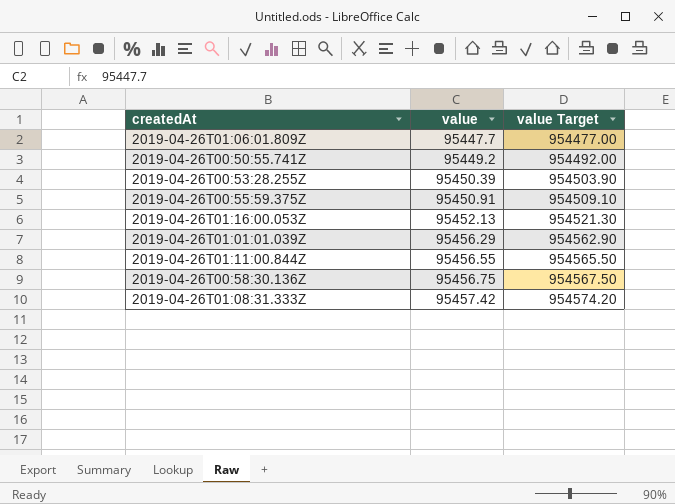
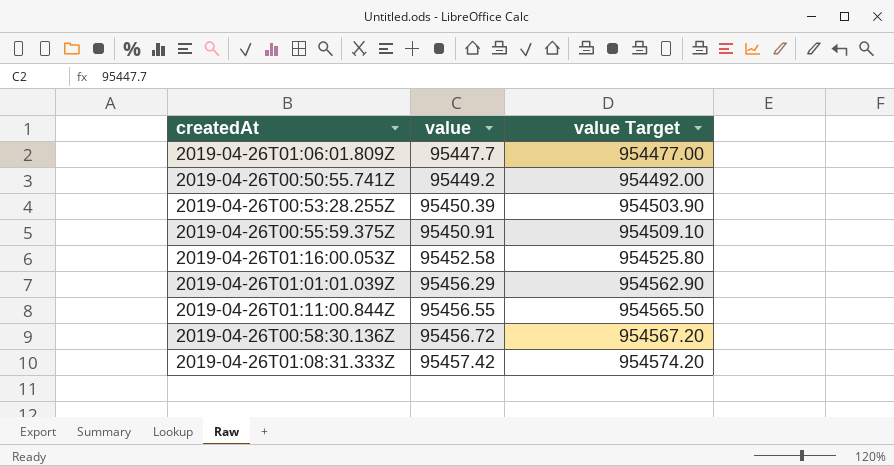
2019-04-26T01:16:00.053Z | value: 95452.13 -> 95452.58
2019-04-26T01:16:00.053Z | value Target: 954521.30 -> 954525.80
2019-04-26T00:58:30.136Z | value: 95456.75 -> 95456.72
2019-04-26T00:58:30.136Z | value Target: 954567.50 -> 954567.20

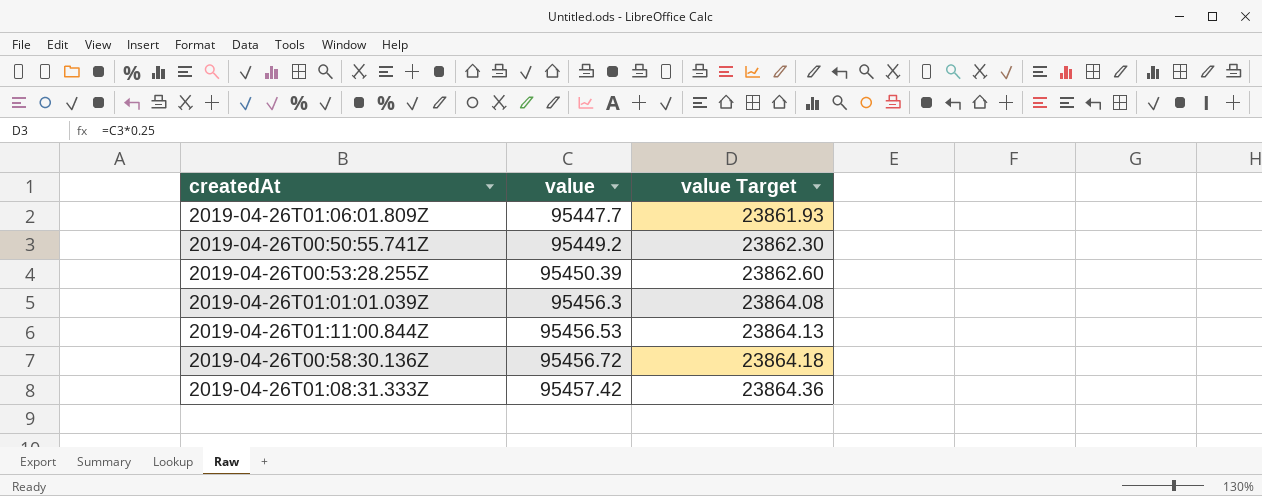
column value Target | formula: [value] * 10 -> [value] * 0.25
row 2019-04-26T00:55:59.375Z: 95450.91 | 954509.10 -> none
row 2019-04-26T01:16:00.053Z: 95452.58 | 954525.80 -> none
2019-04-26T01:01:01.039Z | value: 95456.29 -> 95456.3
2019-04-26T01:11:00.844Z | value: 95456.55 -> 95456.53

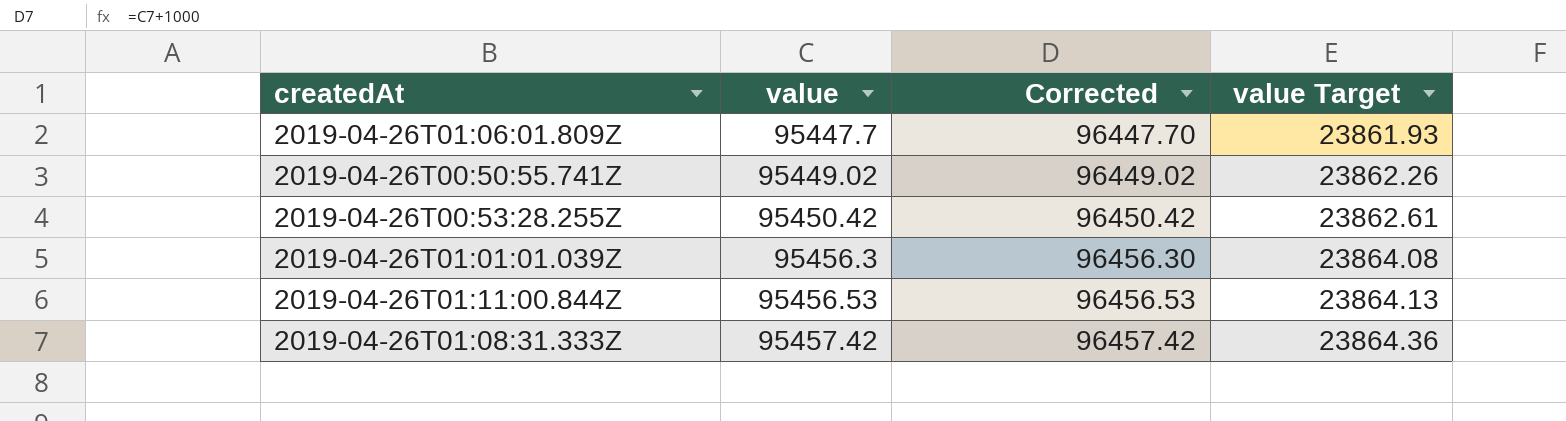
column Corrected | formula: none -> [value] + 1000
row 2019-04-26T00:58:30.136Z: 95456.72 | 23864.18 -> none
2019-04-26T00:50:55.741Z | value: 95449.2 -> 95449.02
2019-04-26T00:50:55.741Z | value Target: 23862.30 -> 23862.26
2019-04-26T00:53:28.255Z | value: 95450.39 -> 95450.42
2019-04-26T00:53:28.255Z | value Target: 23862.60 -> 23862.61

